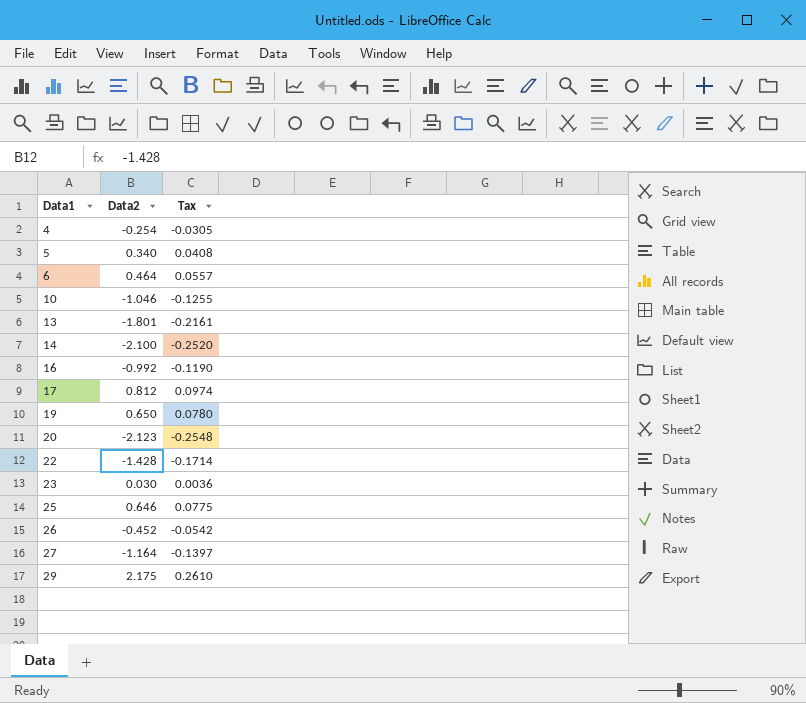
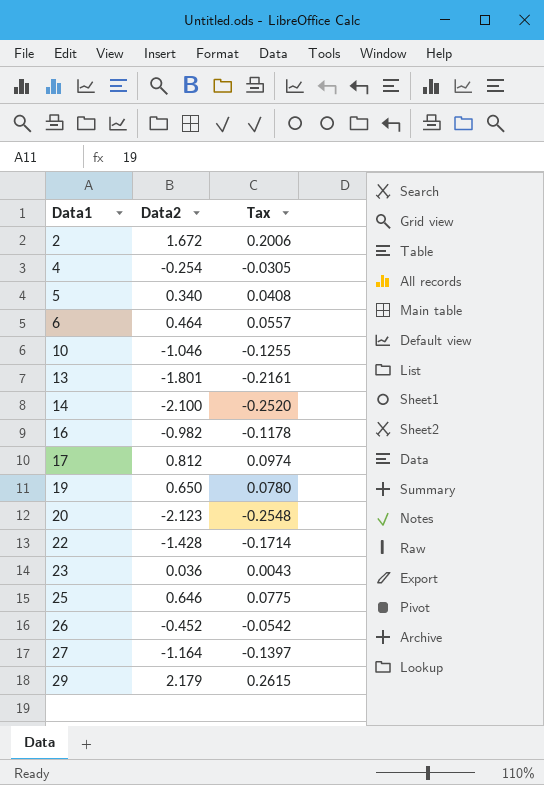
row 2: none -> 1.672 | 0.2006
16 | Data2: -0.992 -> -0.982
16 | Tax: -0.1190 -> -0.1178
23 | Data2: 0.030 -> 0.036
23 | Tax: 0.0036 -> 0.0043
29 | Data2: 2.175 -> 2.179
29 | Tax: 0.2610 -> 0.2615

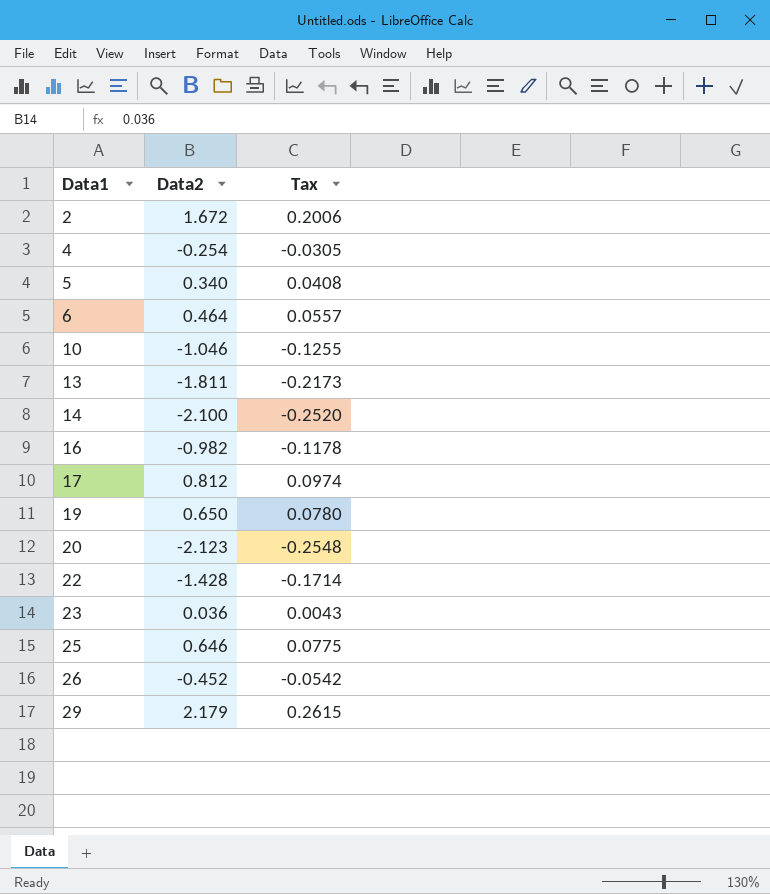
row 27: -1.164 | -0.1397 -> none
13 | Data2: -1.801 -> -1.811
13 | Tax: -0.2161 -> -0.2173

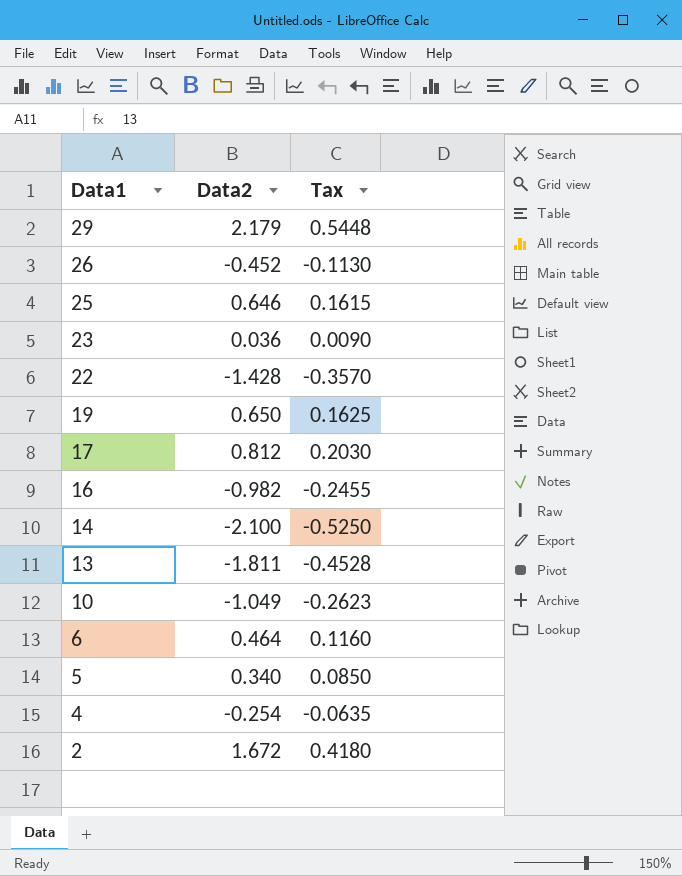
row order: Data1 ascending -> Data1 descending
column Tax | formula: [Data2] * 0.12 -> [Data2] * 0.25
row 20: -2.123 | -0.2548 -> none
10 | Data2: -1.046 -> -1.049

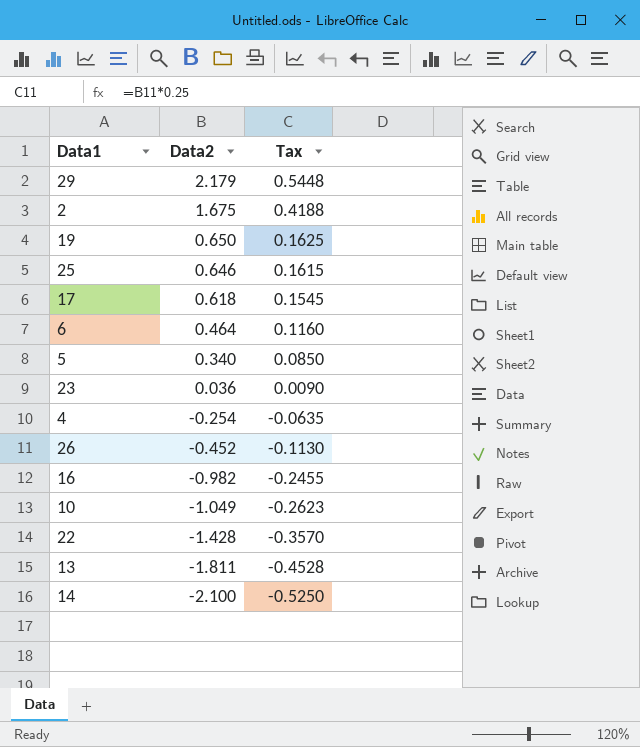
row order: Data1 descending -> Data2 descending
2 | Data2: 1.672 -> 1.675
2 | Tax: 0.4180 -> 0.4188
17 | Data2: 0.812 -> 0.618
17 | Tax: 0.2030 -> 0.1545

